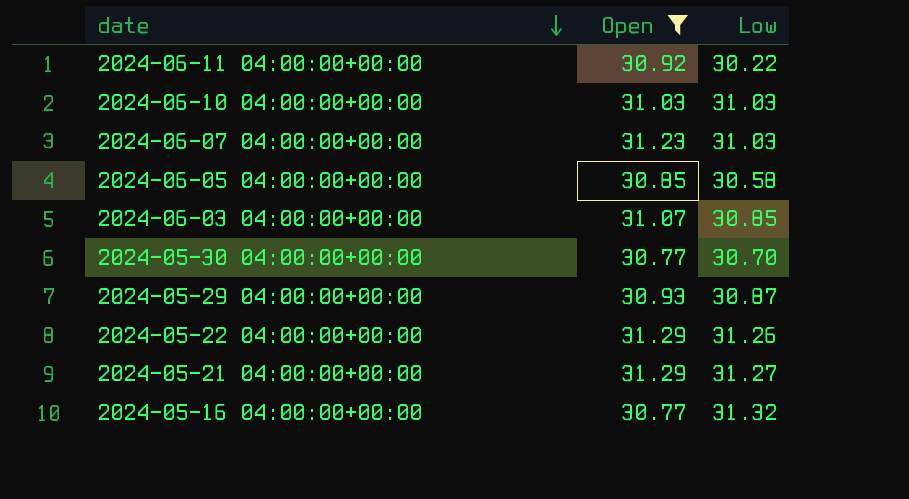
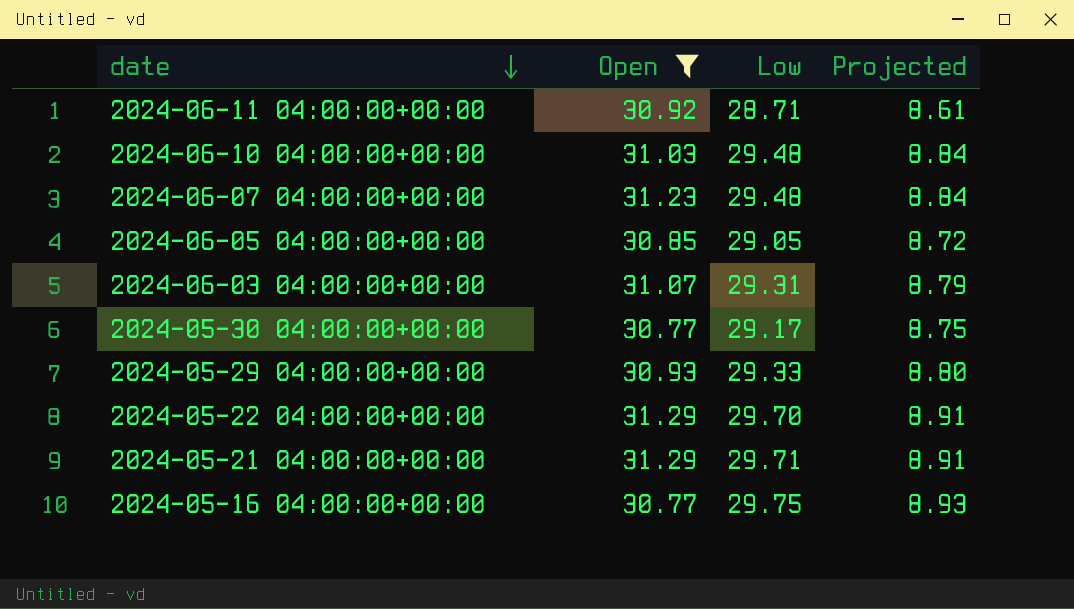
column Projected | formula: none -> [Low] * 0.3
2024-06-11 04:00:00+00:00 | Low: 30.22 -> 28.71
2024-06-10 04:00:00+00:00 | Low: 31.03 -> 29.48
2024-06-07 04:00:00+00:00 | Low: 31.03 -> 29.48
2024-06-05 04:00:00+00:00 | Low: 30.58 -> 29.05
2024-06-03 04:00:00+00:00 | Low: 30.85 -> 29.31
2024-05-30 04:00:00+00:00 | Low: 30.70 -> 29.17
2024-05-29 04:00:00+00:00 | Low: 30.87 -> 29.33
2024-05-22 04:00:00+00:00 | Low: 31.26 -> 29.70
2024-05-21 04:00:00+00:00 | Low: 31.27 -> 29.71
2024-05-16 04:00:00+00:00 | Low: 31.32 -> 29.75

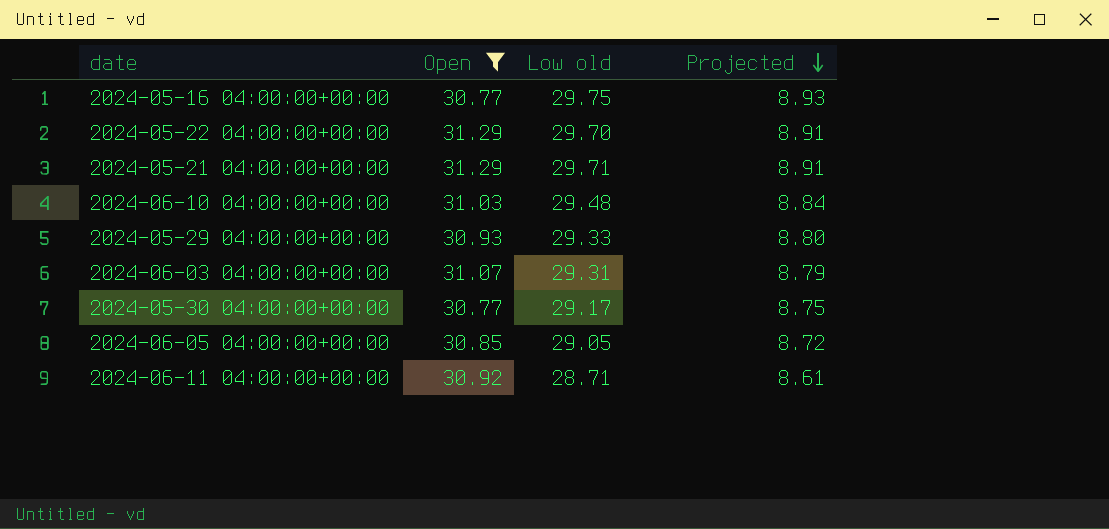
row order: date descending -> Projected descending
column name: Low -> Low old
row 2024-06-07 04:00:00+00:00: 31.23 | 29.48 | 8.84 -> none

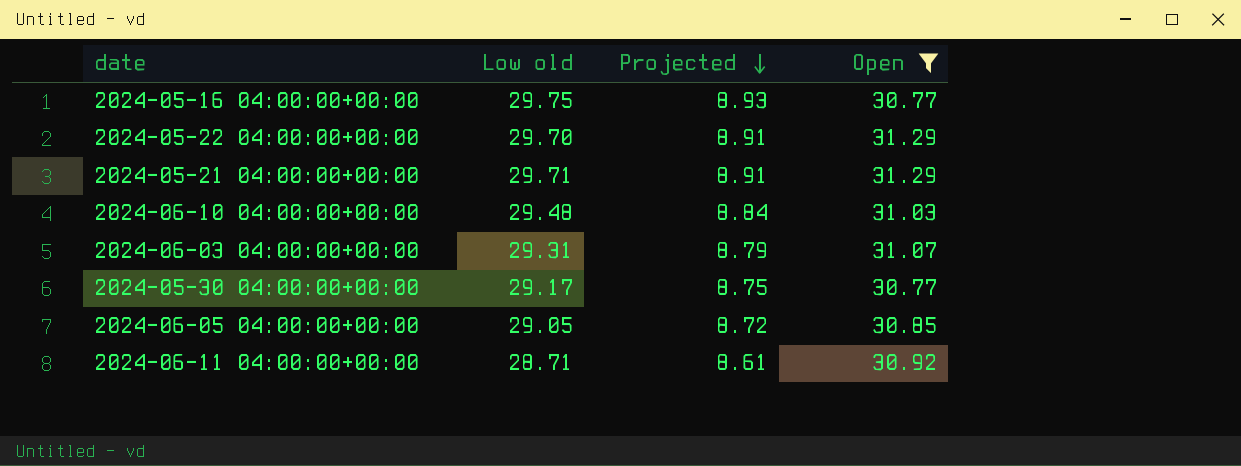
column Open | position: 2 -> 4
row 2024-05-29 04:00:00+00:00: 30.93 | 29.33 | 8.80 -> none

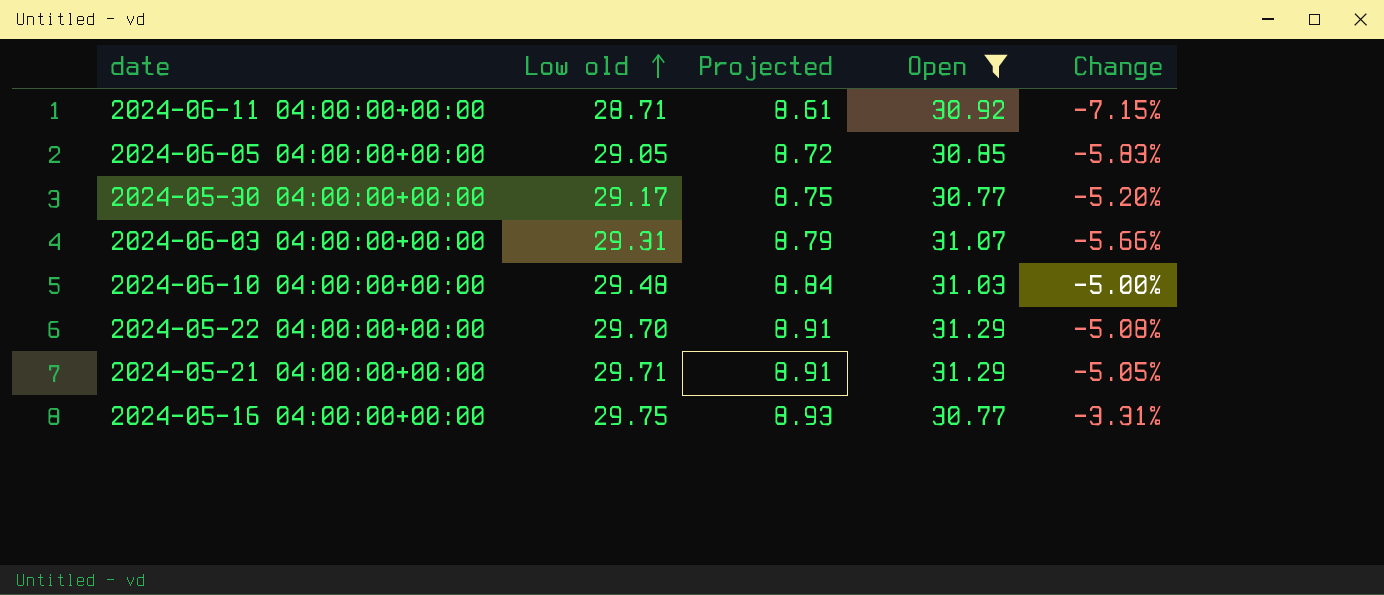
row order: Projected descending -> Low old ascending
column Change | formula: none -> ([Low old] - [Open]) / [Open]

